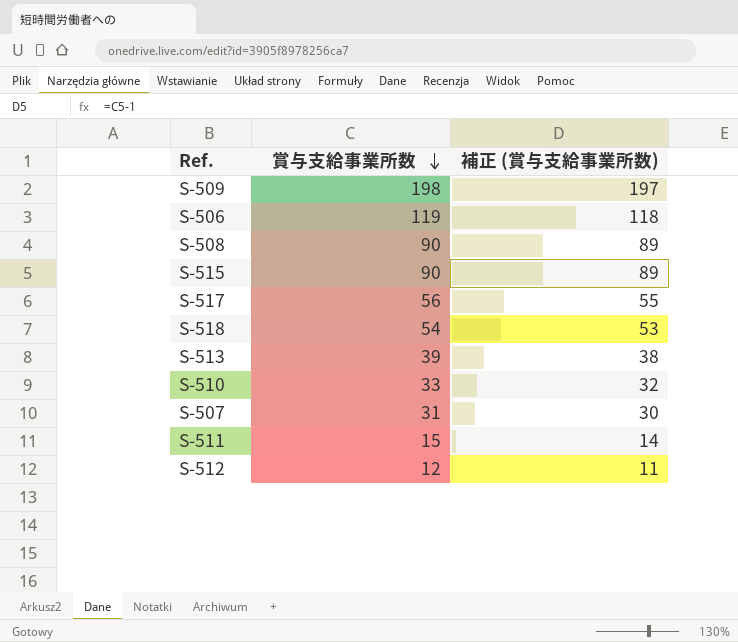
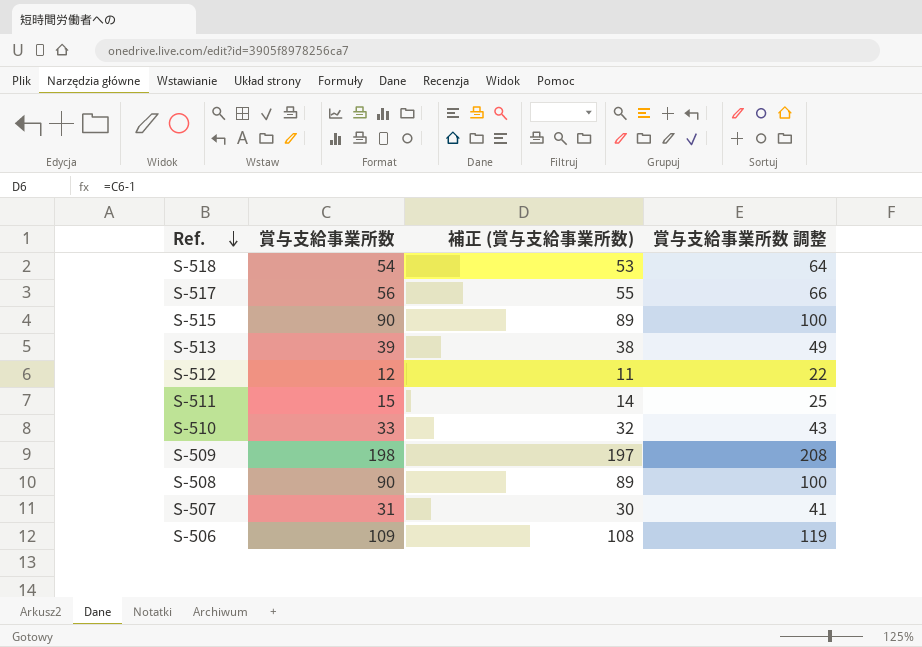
row order: 賞与支給事業所数 descending -> Ref. descending
column 賞与支給事業所数 調整 | formula: none -> [賞与支給事業所数] + 10
S-506 | 賞与支給事業所数: 119 -> 109
S-506 | 補正 (賞与支給事業所数): 118 -> 108

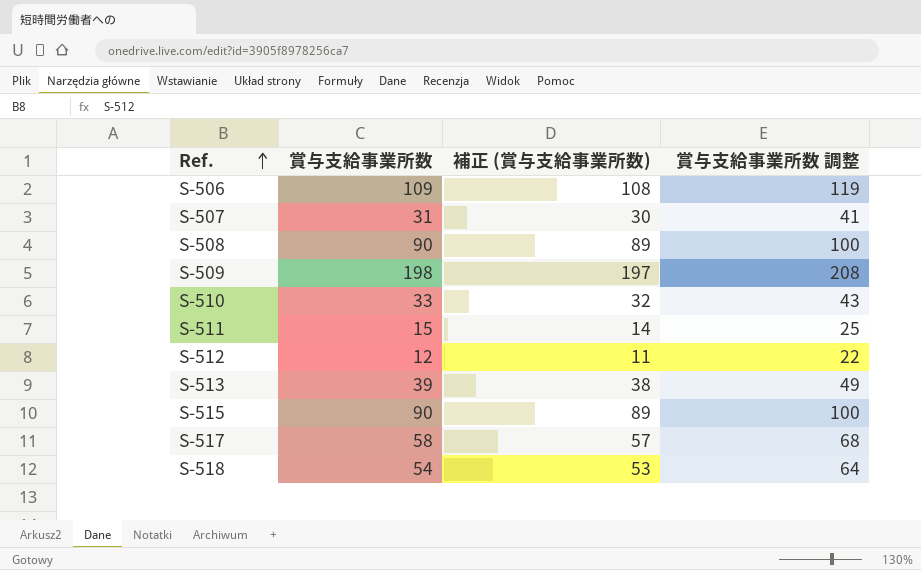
row order: Ref. descending -> Ref. ascending
S-517 | 賞与支給事業所数: 56 -> 58
S-517 | 補正 (賞与支給事業所数): 55 -> 57
S-517 | 賞与支給事業所数 調整: 66 -> 68

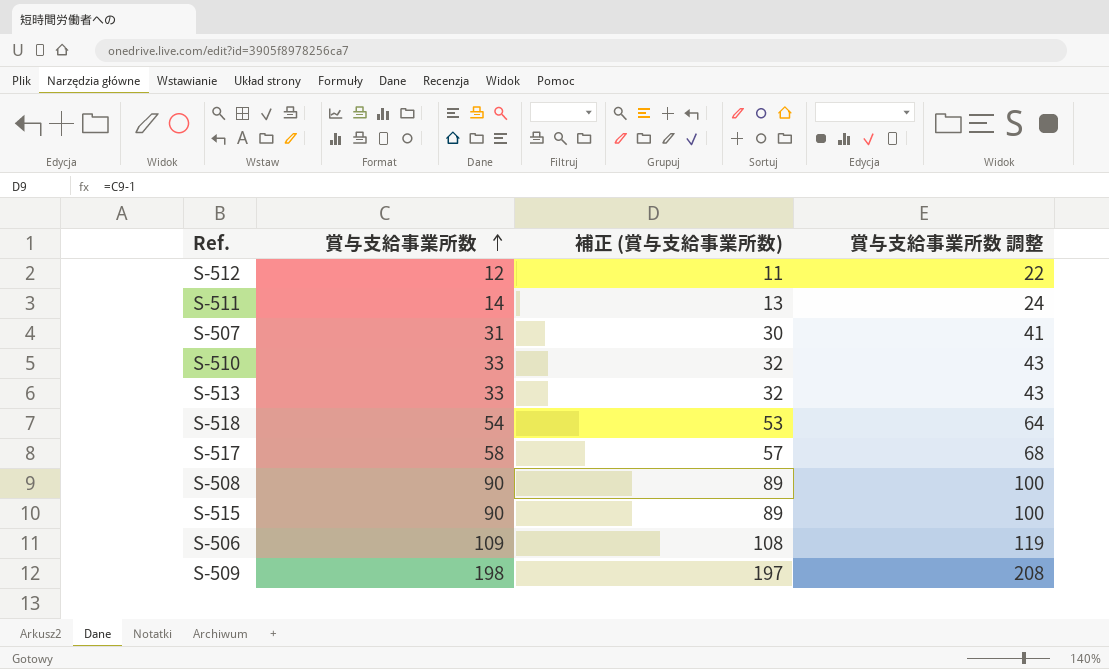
row order: Ref. ascending -> 賞与支給事業所数 ascending
S-511 | 賞与支給事業所数: 15 -> 14
S-511 | 補正 (賞与支給事業所数): 14 -> 13
S-511 | 賞与支給事業所数 調整: 25 -> 24
S-513 | 賞与支給事業所数: 39 -> 33
S-513 | 補正 (賞与支給事業所数): 38 -> 32
S-513 | 賞与支給事業所数 調整: 49 -> 43

